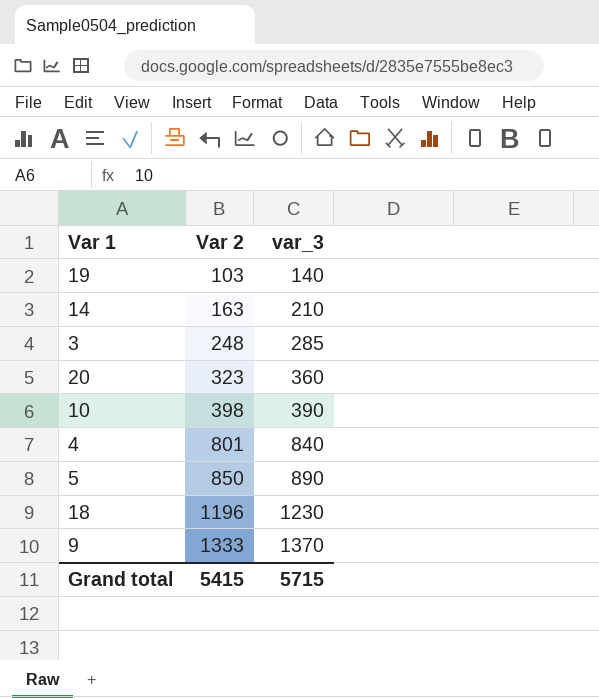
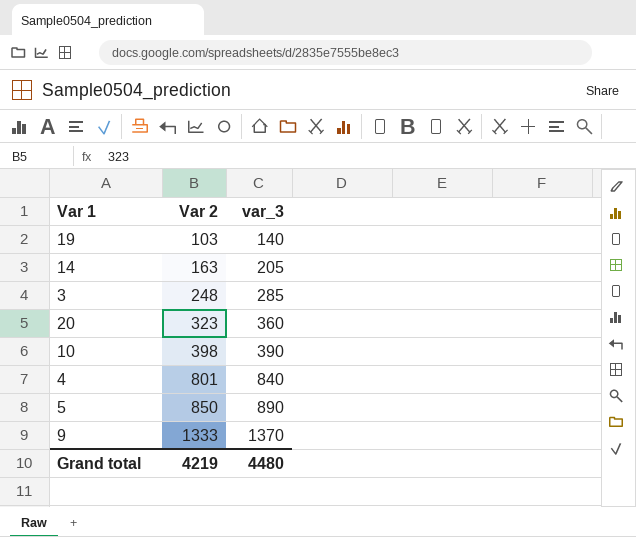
row 18: 1196 | 1230 -> none
14 | var_3: 210 -> 205
Grand total | Var 2: 5415 -> 4219
Grand total | var_3: 5715 -> 4480

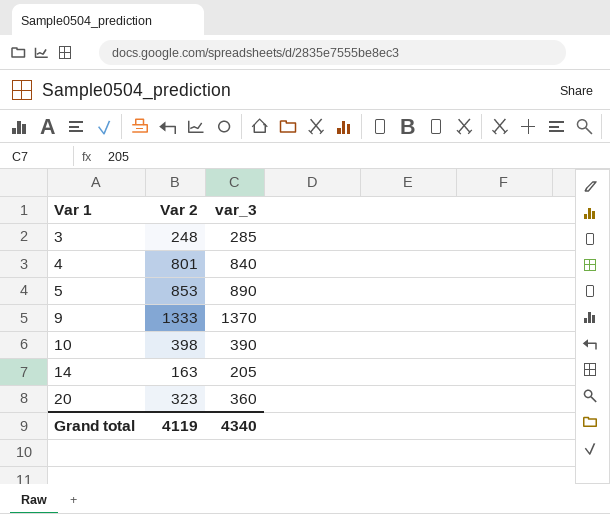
row order: Var 2 ascending -> Var 1 ascending
row 19: 103 | 140 -> none
5 | Var 2: 850 -> 853
Grand total | Var 2: 4219 -> 4119
Grand total | var_3: 4480 -> 4340

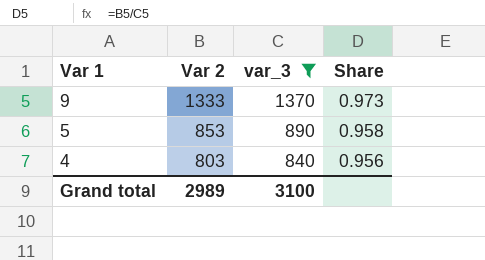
filter: none -> var_3 >= 840
row order: Var 1 ascending -> Var 1 descending
column Share | formula: none -> [Var 2] / [var_3]
4 | Var 2: 801 -> 803
Grand total | Var 2: 4119 -> 2989
Grand total | var_3: 4340 -> 3100

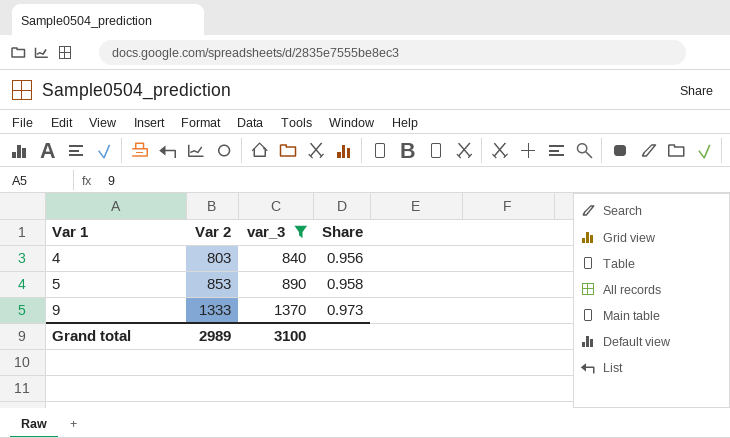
row order: Var 1 descending -> Var 1 ascending

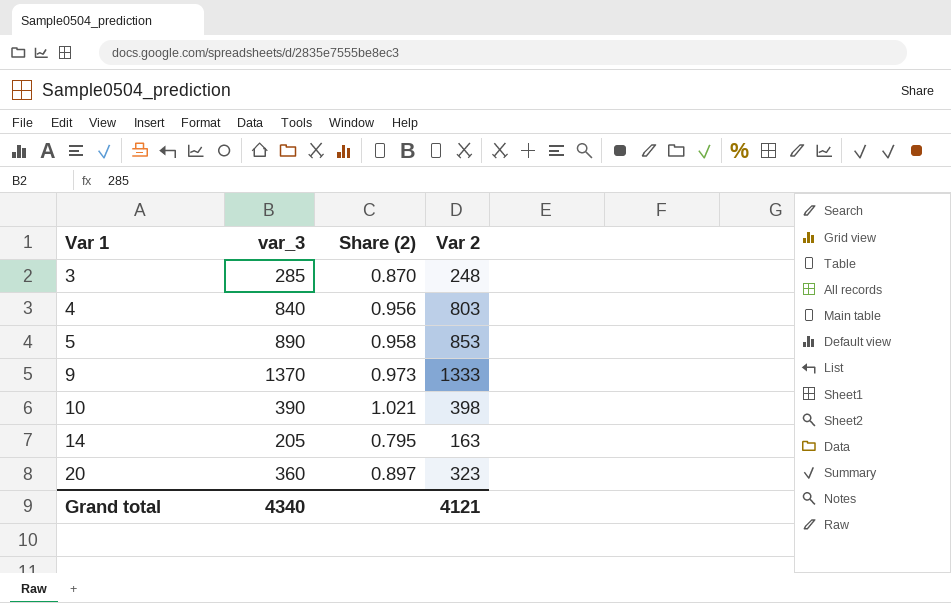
filter: var_3 >= 840 -> none
column name: Share -> Share (2)
column Var 2 | position: 2 -> 4
Grand total | var_3: 3100 -> 4340
Grand total | Var 2: 2989 -> 4121

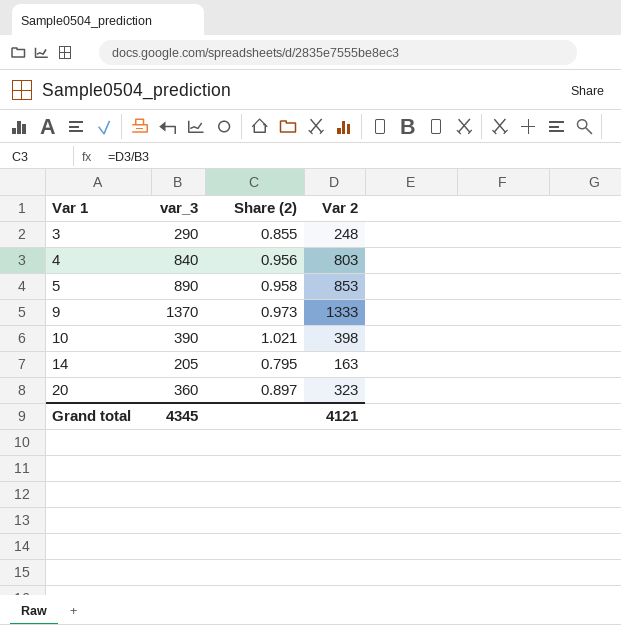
3 | var_3: 285 -> 290
3 | Share (2): 0.870 -> 0.855
Grand total | var_3: 4340 -> 4345

